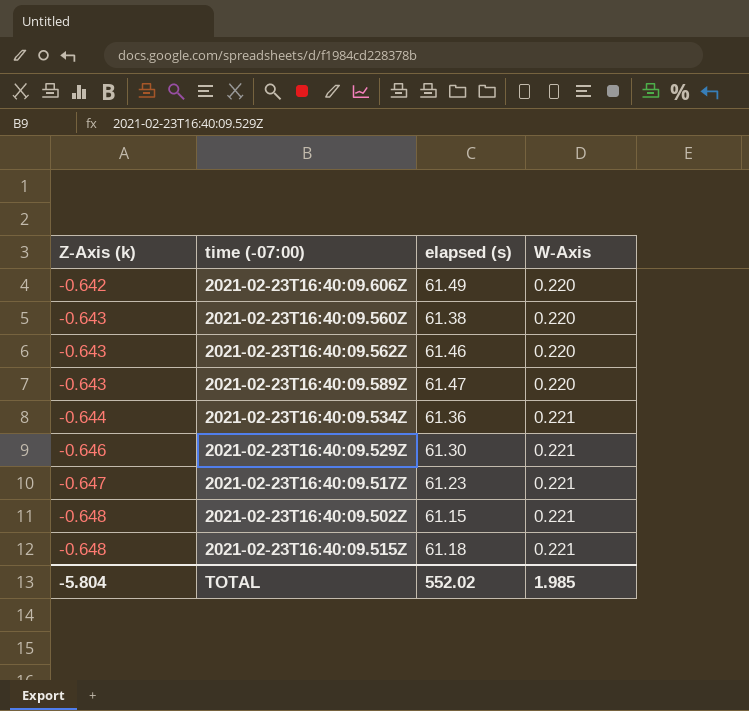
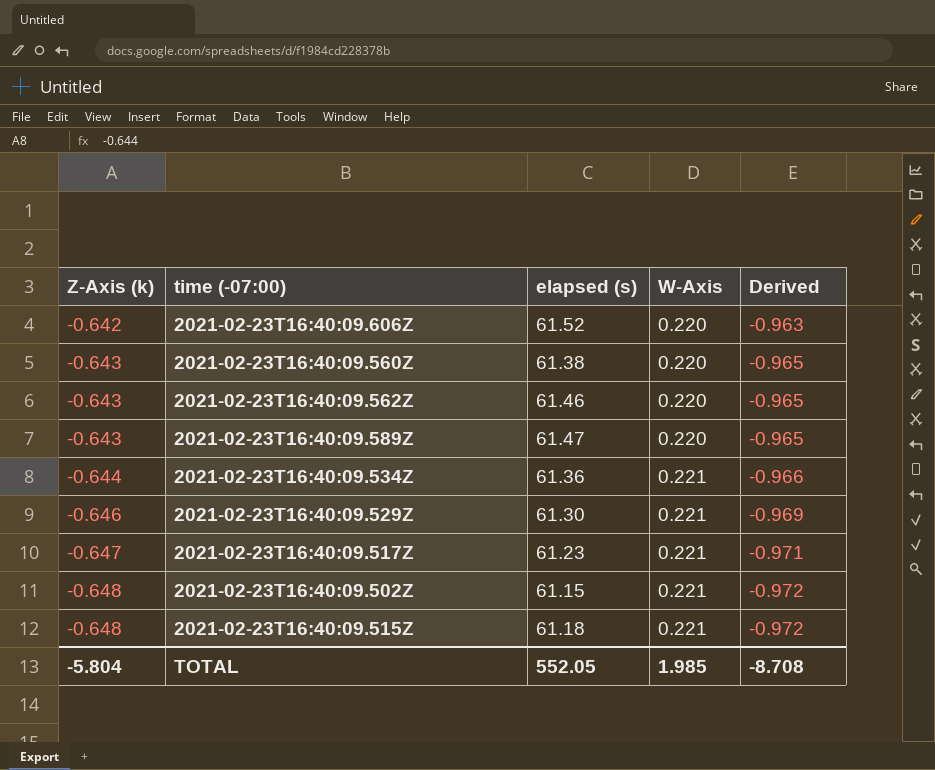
column Derived | formula: none -> [Z-Axis (k)] * 1.5
2021-02-23T16:40:09.606Z | elapsed (s): 61.49 -> 61.52
TOTAL | elapsed (s): 552.02 -> 552.05

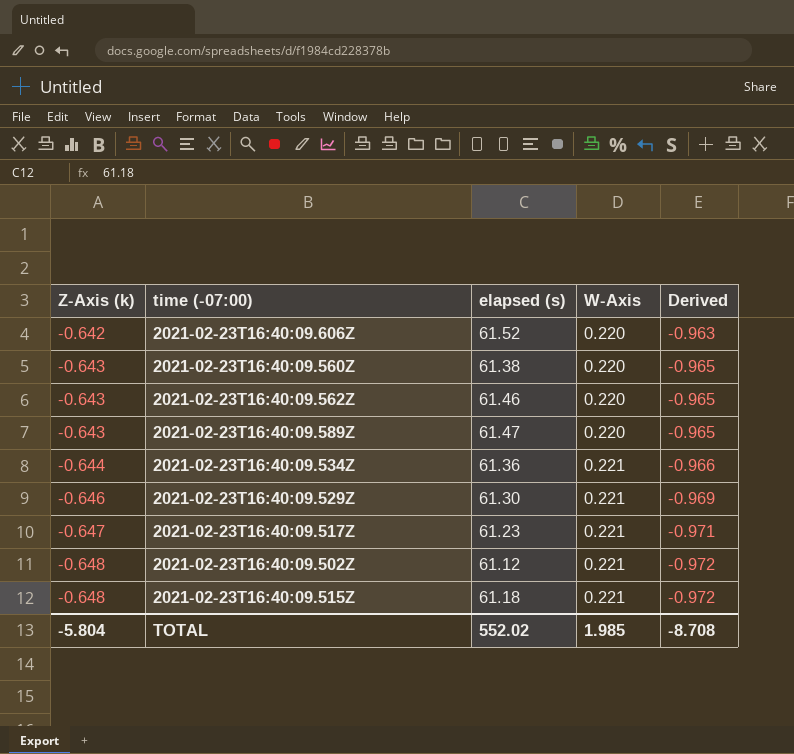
2021-02-23T16:40:09.502Z | elapsed (s): 61.15 -> 61.12
TOTAL | elapsed (s): 552.05 -> 552.02

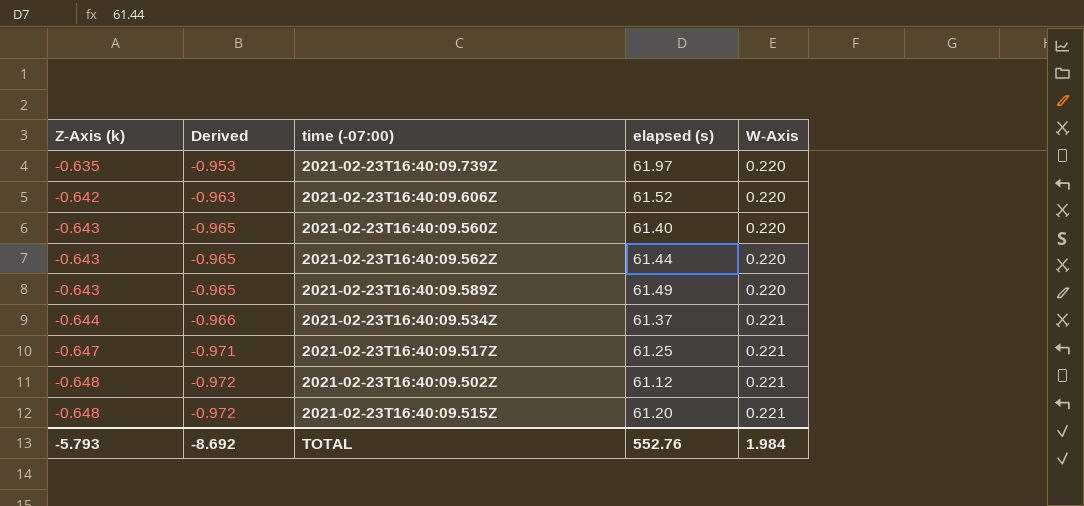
column Derived | position: 5 -> 2
row 2021-02-23T16:40:09.529Z: -0.646 | 61.30 | 0.221 | -0.969 -> none
row 2021-02-23T16:40:09.739Z: none -> -0.635 | -0.953 | 61.97 | 0.220
2021-02-23T16:40:09.560Z | elapsed (s): 61.38 -> 61.40
2021-02-23T16:40:09.562Z | elapsed (s): 61.46 -> 61.44
2021-02-23T16:40:09.589Z | elapsed (s): 61.47 -> 61.49
2021-02-23T16:40:09.534Z | elapsed (s): 61.36 -> 61.37
2021-02-23T16:40:09.517Z | elapsed (s): 61.23 -> 61.25
2021-02-23T16:40:09.515Z | elapsed (s): 61.18 -> 61.20
TOTAL | Z-Axis (k): -5.804 -> -5.793
TOTAL | Derived: -8.708 -> -8.692
TOTAL | elapsed (s): 552.02 -> 552.76
TOTAL | W-Axis: 1.985 -> 1.984

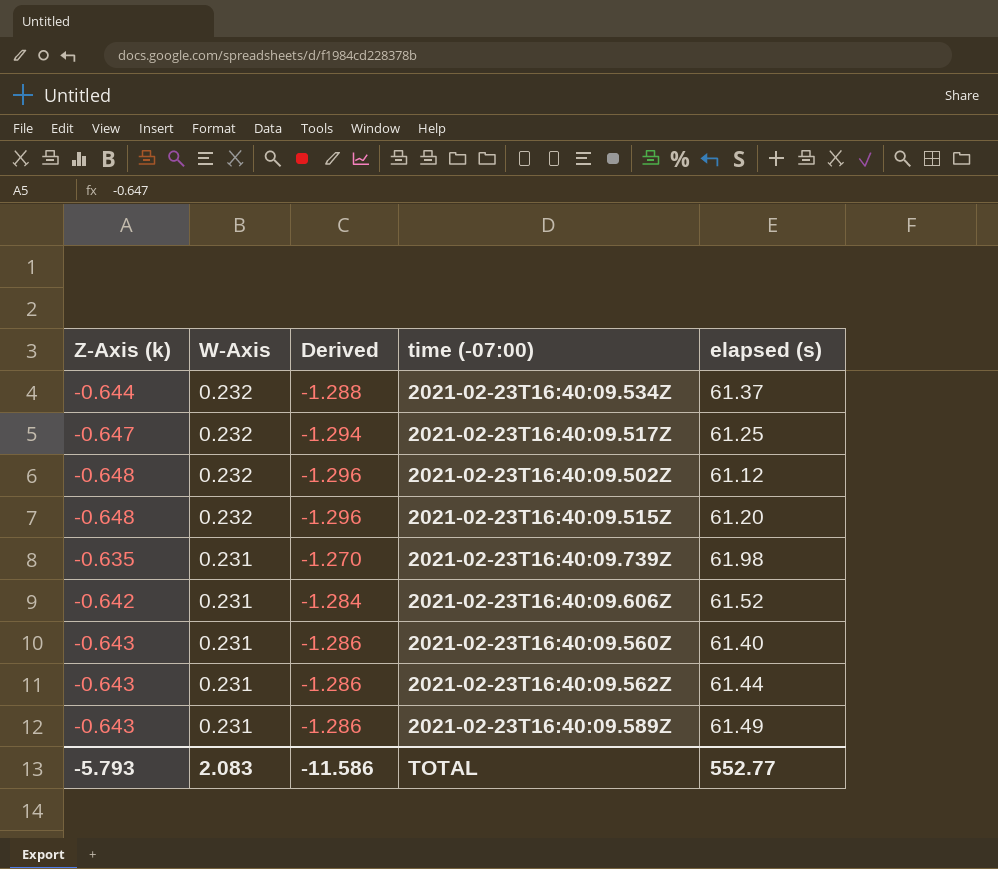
row order: Z-Axis (k) descending -> W-Axis descending
column W-Axis | position: 5 -> 2
column Derived | formula: [Z-Axis (k)] * 1.5 -> [Z-Axis (k)] * 2
2021-02-23T16:40:09.534Z | W-Axis: 0.221 -> 0.232
2021-02-23T16:40:09.517Z | W-Axis: 0.221 -> 0.232
2021-02-23T16:40:09.502Z | W-Axis: 0.221 -> 0.232
2021-02-23T16:40:09.515Z | W-Axis: 0.221 -> 0.232
2021-02-23T16:40:09.739Z | W-Axis: 0.220 -> 0.231
2021-02-23T16:40:09.739Z | elapsed (s): 61.97 -> 61.98
2021-02-23T16:40:09.606Z | W-Axis: 0.220 -> 0.231
2021-02-23T16:40:09.560Z | W-Axis: 0.220 -> 0.231
2021-02-23T16:40:09.562Z | W-Axis: 0.220 -> 0.231
2021-02-23T16:40:09.589Z | W-Axis: 0.220 -> 0.231
TOTAL | W-Axis: 1.984 -> 2.083
TOTAL | Derived: -8.692 -> -11.586
TOTAL | elapsed (s): 552.76 -> 552.77

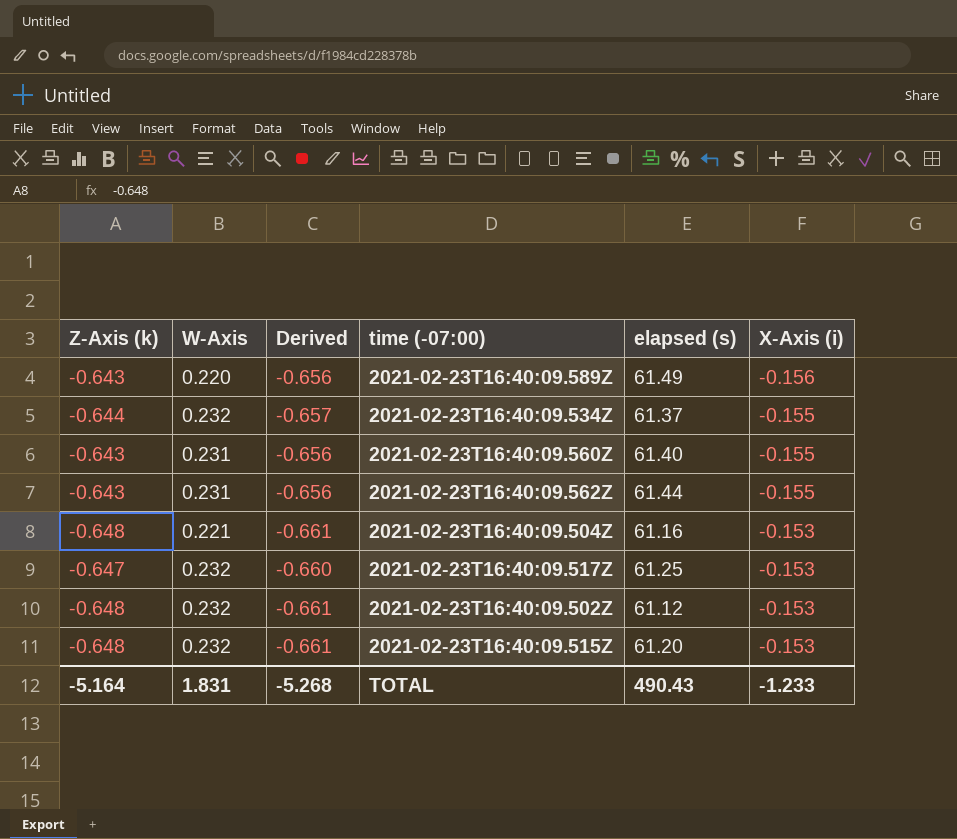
row order: W-Axis descending -> X-Axis (i) ascending
column Derived | formula: [Z-Axis (k)] * 2 -> [Z-Axis (k)] * 1.02
column X-Axis (i) | position: none -> 6
row 2021-02-23T16:40:09.739Z: -0.635 | 0.231 | -1.270 | 61.98 -> none
row 2021-02-23T16:40:09.606Z: -0.642 | 0.231 | -1.284 | 61.52 -> none
2021-02-23T16:40:09.589Z | W-Axis: 0.231 -> 0.220
row 2021-02-23T16:40:09.504Z: none -> -0.648 | 0.221 | -0.661 | 61.16 | -0.153
TOTAL | Z-Axis (k): -5.793 -> -5.164
TOTAL | W-Axis: 2.083 -> 1.831
TOTAL | Derived: -11.586 -> -5.268
TOTAL | elapsed (s): 552.77 -> 490.43

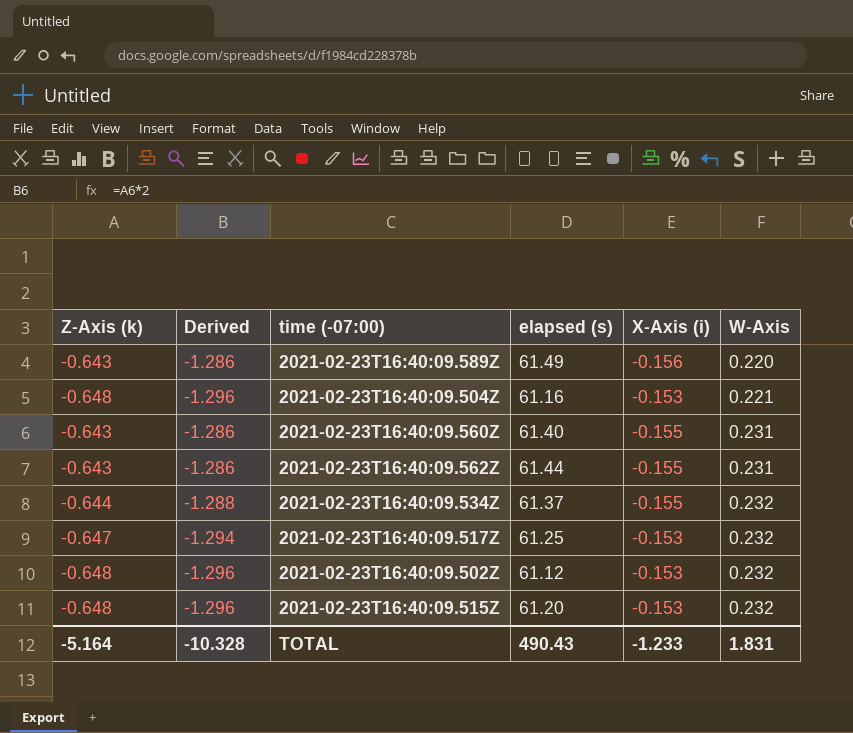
row order: X-Axis (i) ascending -> W-Axis ascending
column Derived | formula: [Z-Axis (k)] * 1.02 -> [Z-Axis (k)] * 2
column W-Axis | position: 2 -> 6
TOTAL | Derived: -5.268 -> -10.328

